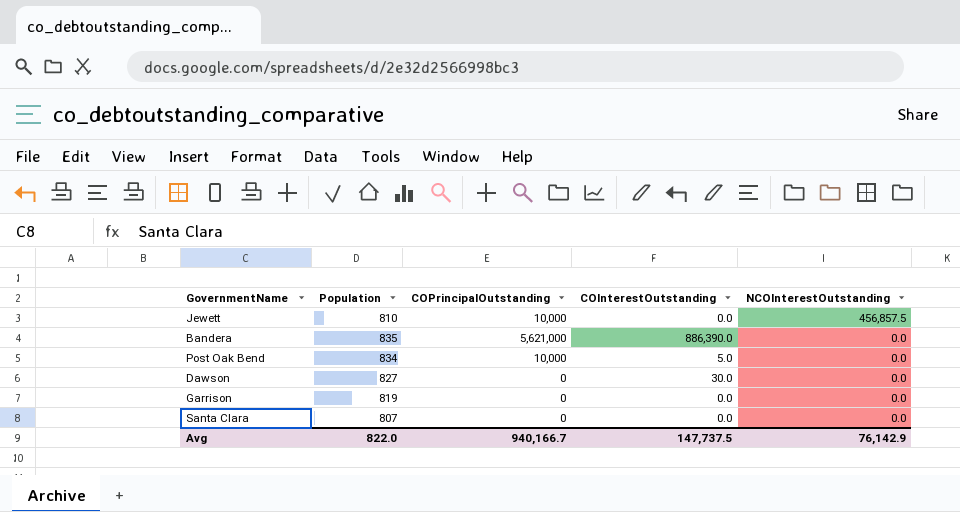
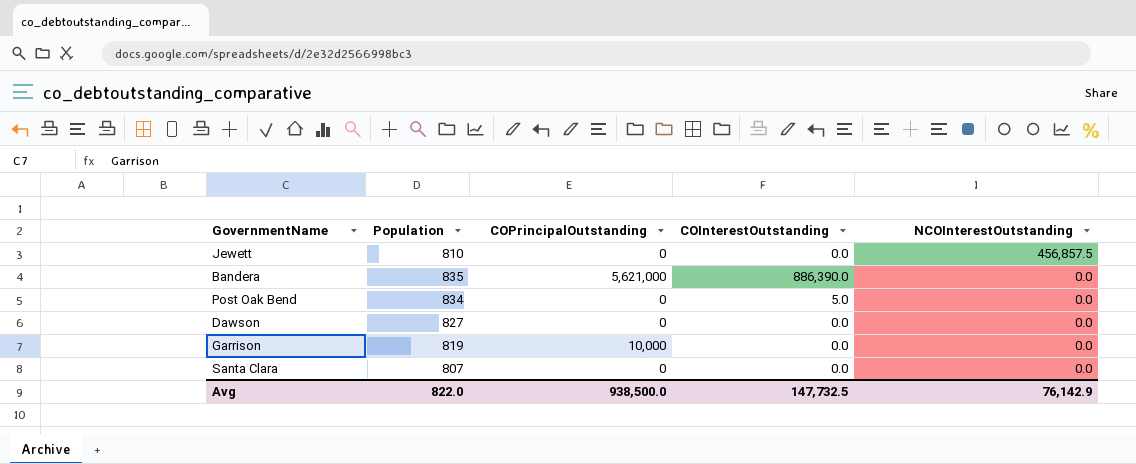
Jewett | COPrincipalOutstanding: 10,000 -> 0
Post Oak Bend | COPrincipalOutstanding: 10,000 -> 0
Dawson | COInterestOutstanding: 30.0 -> 0.0
Garrison | COPrincipalOutstanding: 0 -> 10,000
Avg | COPrincipalOutstanding: 940,166.7 -> 938,500.0
Avg | COInterestOutstanding: 147,737.5 -> 147,732.5

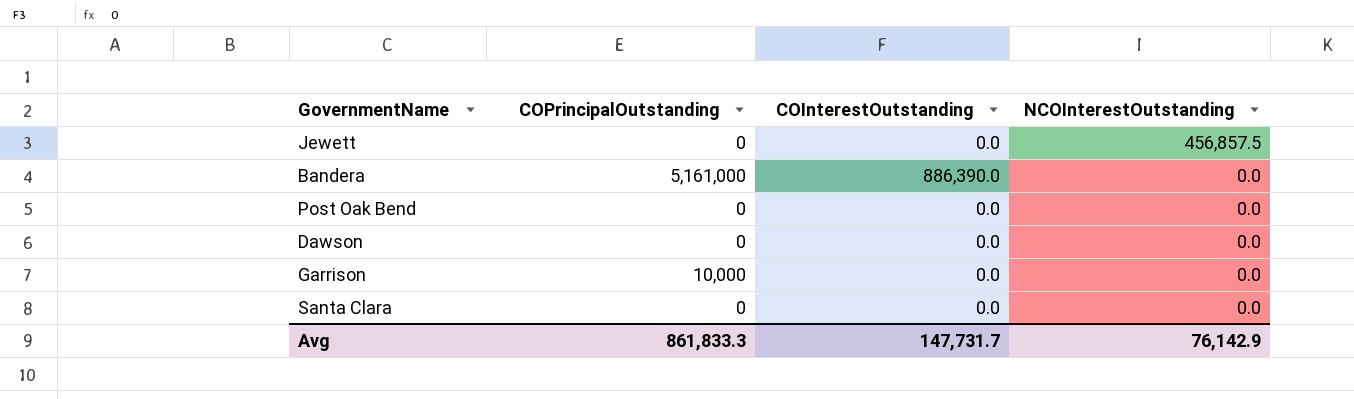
column Population | position: 2 -> none
Bandera | COPrincipalOutstanding: 5,621,000 -> 5,161,000
Post Oak Bend | COInterestOutstanding: 5.0 -> 0.0
Avg | COPrincipalOutstanding: 938,500.0 -> 861,833.3
Avg | COInterestOutstanding: 147,732.5 -> 147,731.7

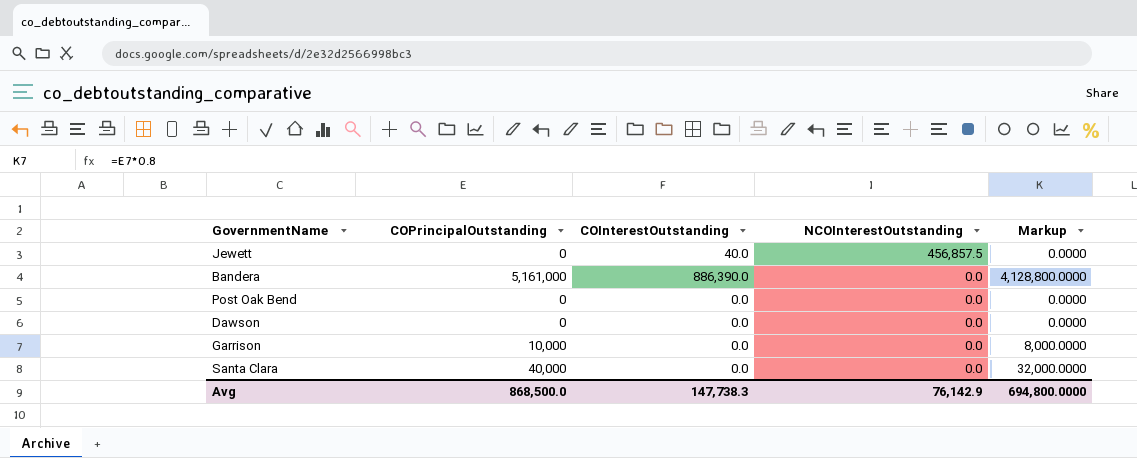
column Markup | formula: none -> [COPrincipalOutstanding] * 0.8
Jewett | COInterestOutstanding: 0.0 -> 40.0
Santa Clara | COPrincipalOutstanding: 0 -> 40,000
Avg | COPrincipalOutstanding: 861,833.3 -> 868,500.0
Avg | COInterestOutstanding: 147,731.7 -> 147,738.3

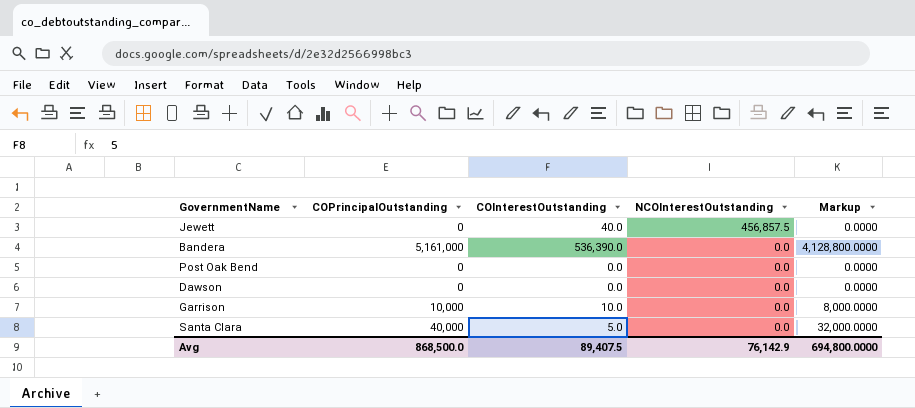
Bandera | COInterestOutstanding: 886,390.0 -> 536,390.0
Garrison | COInterestOutstanding: 0.0 -> 10.0
Santa Clara | COInterestOutstanding: 0.0 -> 5.0
Avg | COInterestOutstanding: 147,738.3 -> 89,407.5

